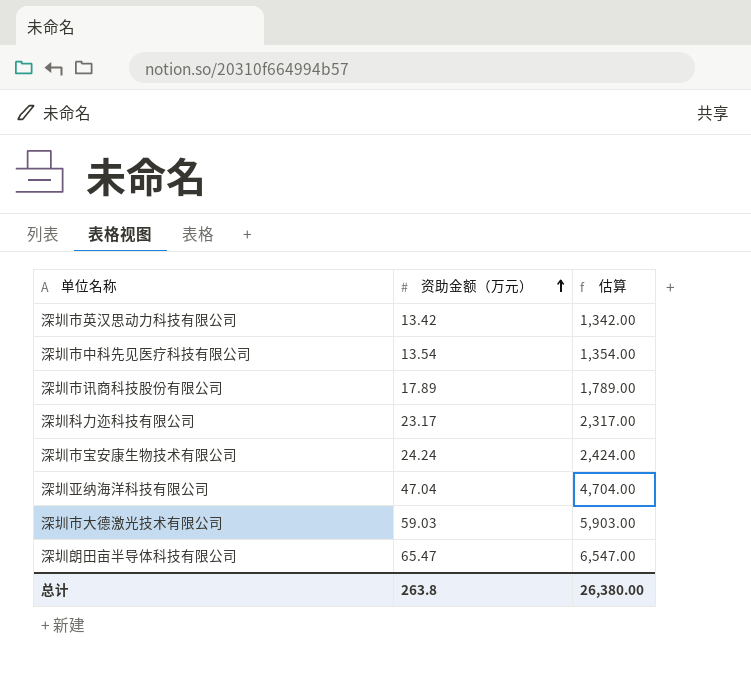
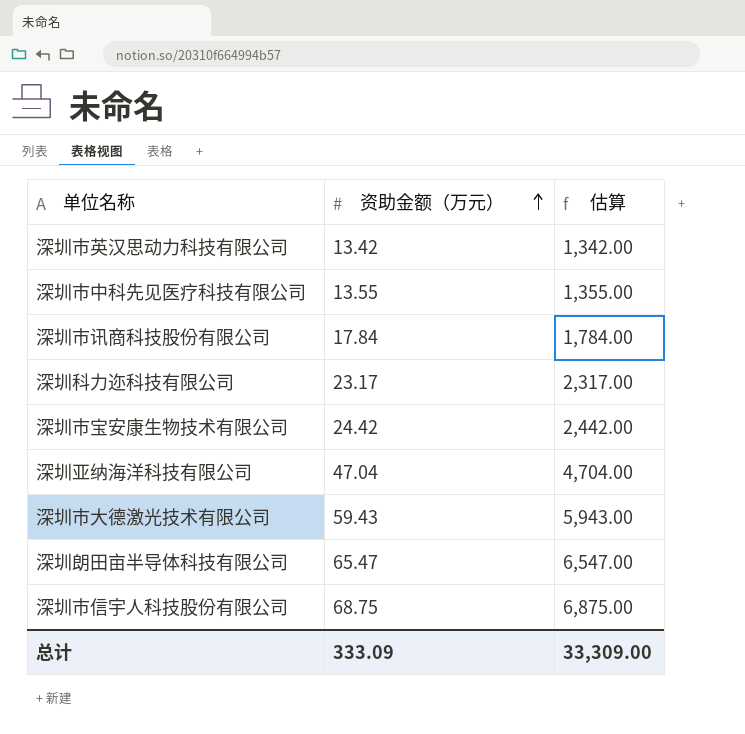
深圳市中科先见医疗科技有限公司 | 资助金额（万元）: 13.54 -> 13.55
深圳市中科先见医疗科技有限公司 | 估算: 1,354.00 -> 1,355.00
深圳市讯商科技股份有限公司 | 资助金额（万元）: 17.89 -> 17.84
深圳市讯商科技股份有限公司 | 估算: 1,789.00 -> 1,784.00
深圳市宝安康生物技术有限公司 | 资助金额（万元）: 24.24 -> 24.42
深圳市宝安康生物技术有限公司 | 估算: 2,424.00 -> 2,442.00
深圳市大德激光技术有限公司 | 资助金额（万元）: 59.03 -> 59.43
深圳市大德激光技术有限公司 | 估算: 5,903.00 -> 5,943.00
row 深圳市信宇人科技股份有限公司: none -> 68.75 | 6,875.00
总计 | 资助金额（万元）: 263.8 -> 333.09
总计 | 估算: 26,380.00 -> 33,309.00

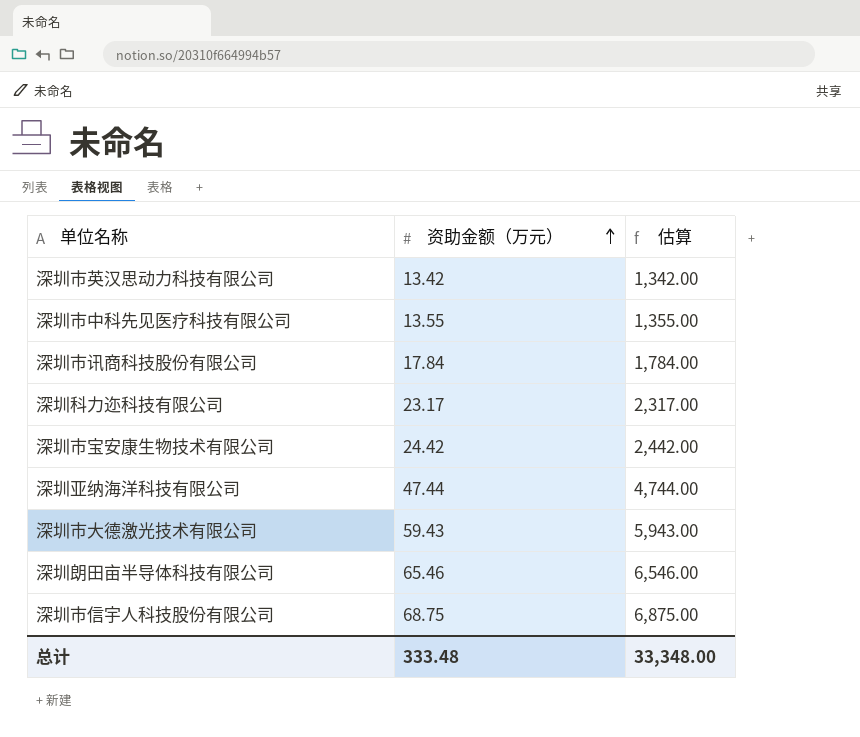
深圳亚纳海洋科技有限公司 | 资助金额（万元）: 47.04 -> 47.44
深圳亚纳海洋科技有限公司 | 估算: 4,704.00 -> 4,744.00
深圳朗田亩半导体科技有限公司 | 资助金额（万元）: 65.47 -> 65.46
深圳朗田亩半导体科技有限公司 | 估算: 6,547.00 -> 6,546.00
总计 | 资助金额（万元）: 333.09 -> 333.48
总计 | 估算: 33,309.00 -> 33,348.00

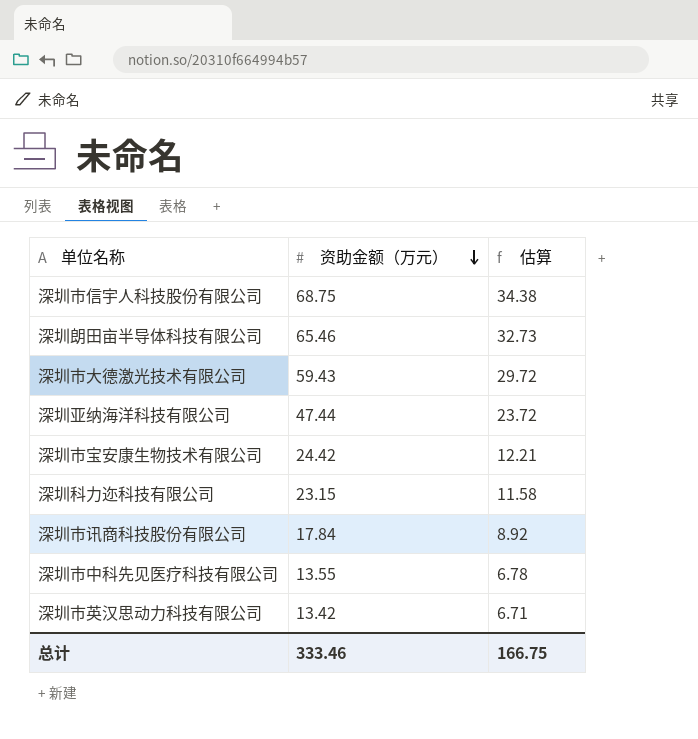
row order: 资助金额（万元） ascending -> 资助金额（万元） descending
column 估算 | formula: [资助金额（万元）] * 100 -> [资助金额（万元）] * 0.5
深圳科力迩科技有限公司 | 资助金额（万元）: 23.17 -> 23.15
总计 | 资助金额（万元）: 333.48 -> 333.46
总计 | 估算: 33,348.00 -> 166.75

